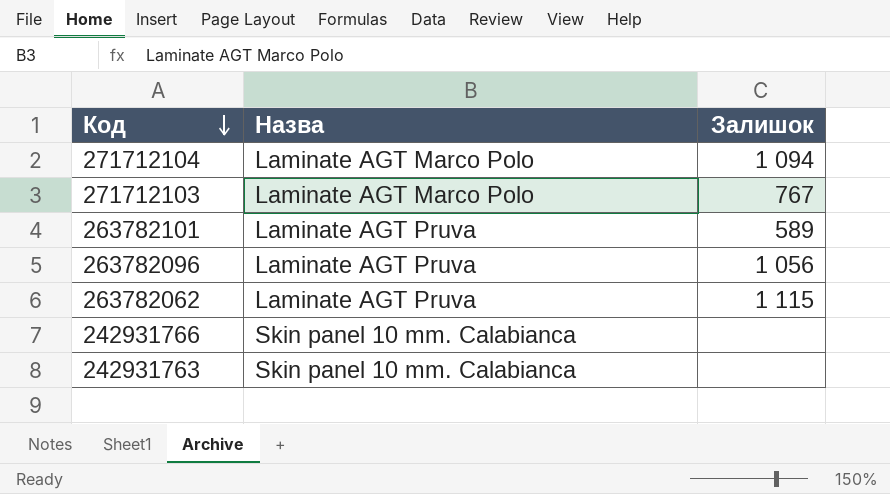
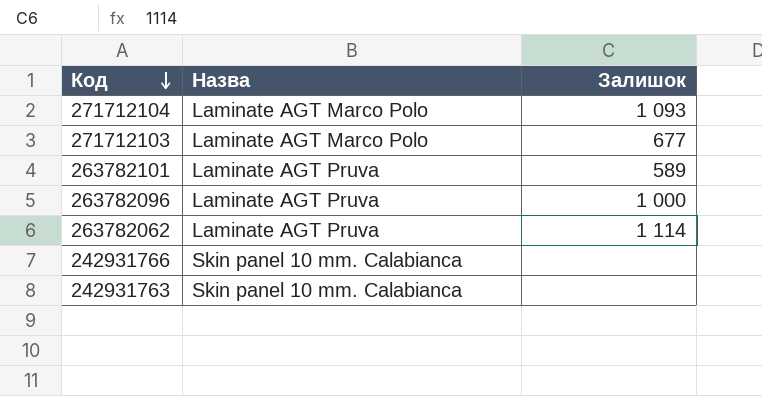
271712104 | Залишок: 1 094 -> 1 093
271712103 | Залишок: 767 -> 677
263782096 | Залишок: 1 056 -> 1 000
263782062 | Залишок: 1 115 -> 1 114

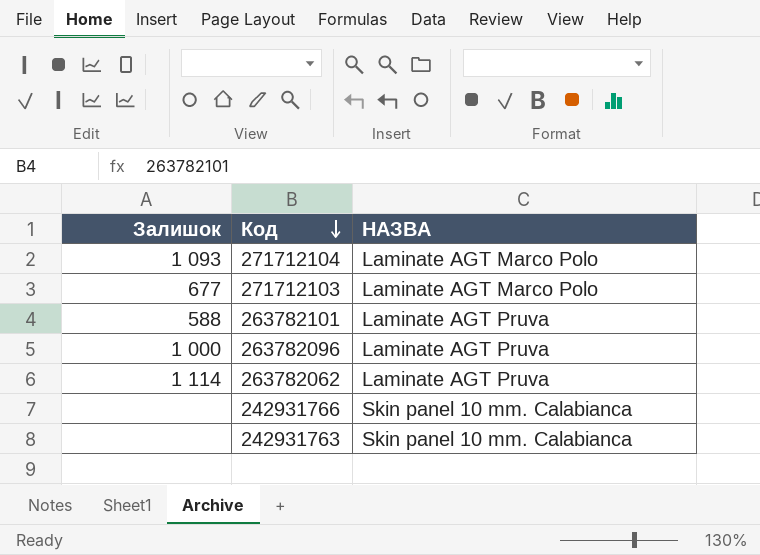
column Залишок | position: 3 -> 1
column name: Назва -> НАЗВА
263782101 | Залишок: 589 -> 588

